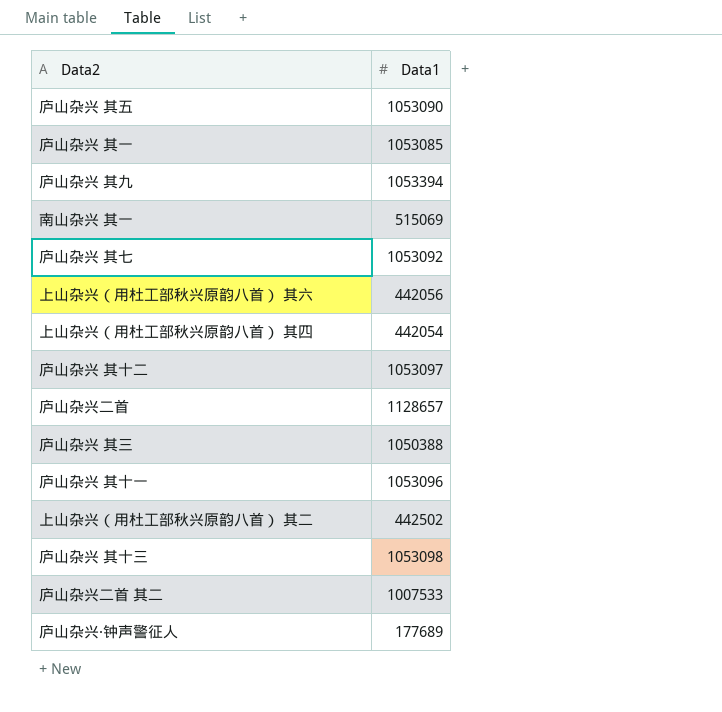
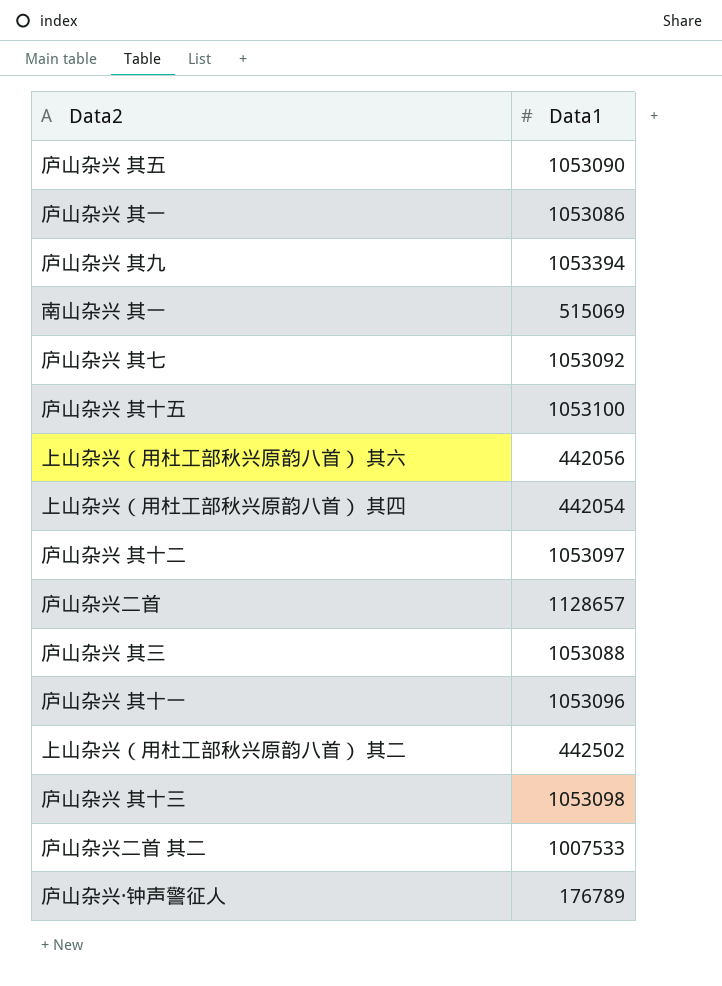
庐山杂兴 其一 | Data1: 1053085 -> 1053086
row 庐山杂兴 其十五: none -> 1053100
庐山杂兴 其三 | Data1: 1050388 -> 1053088
庐山杂兴·钟声警征人 | Data1: 177689 -> 176789

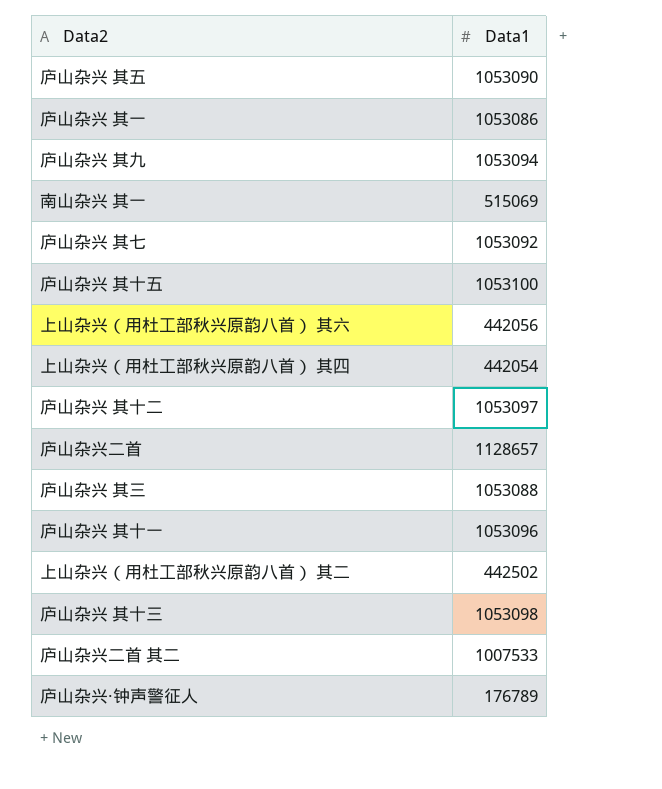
庐山杂兴 其九 | Data1: 1053394 -> 1053094

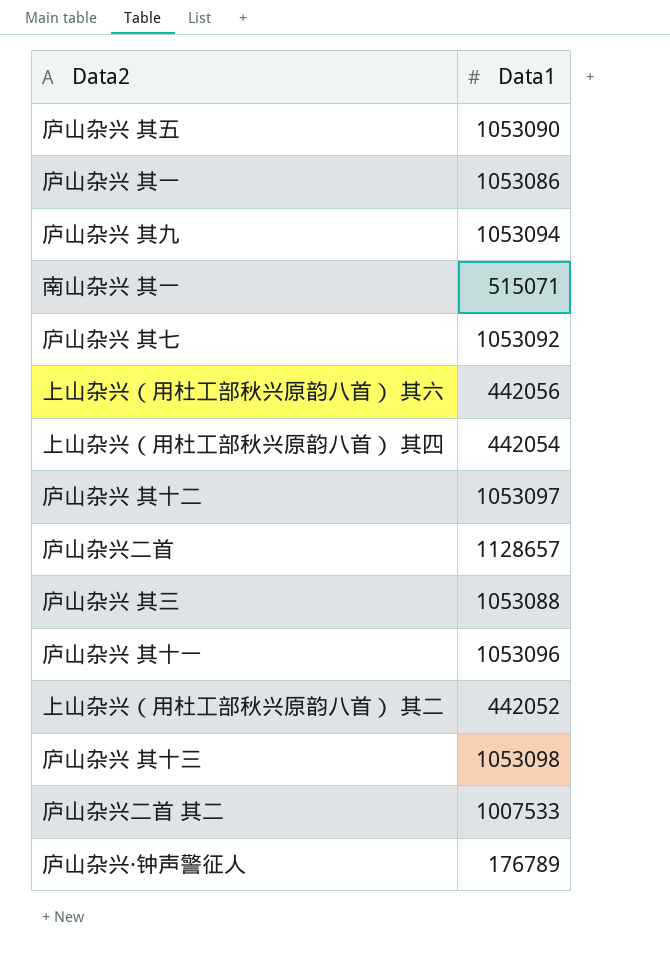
row 庐山杂兴 其十五: 1053100 -> none
南山杂兴 其一 | Data1: 515069 -> 515071
上山杂兴（用杜工部秋兴原韵八首） 其二 | Data1: 442502 -> 442052

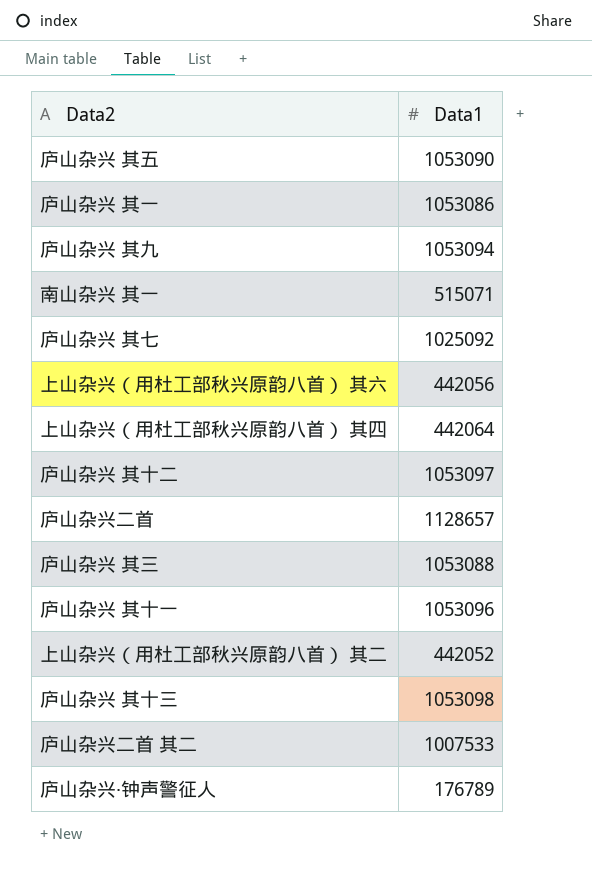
庐山杂兴 其七 | Data1: 1053092 -> 1025092
上山杂兴（用杜工部秋兴原韵八首） 其四 | Data1: 442054 -> 442064

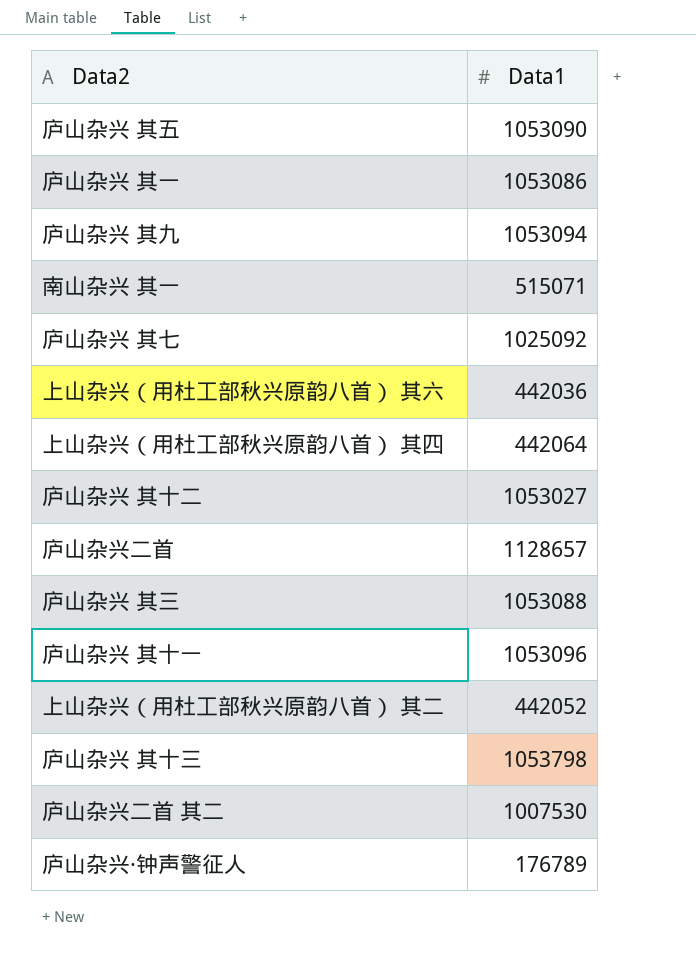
上山杂兴（用杜工部秋兴原韵八首） 其六 | Data1: 442056 -> 442036
庐山杂兴 其十二 | Data1: 1053097 -> 1053027
庐山杂兴 其十三 | Data1: 1053098 -> 1053798
庐山杂兴二首 其二 | Data1: 1007533 -> 1007530

